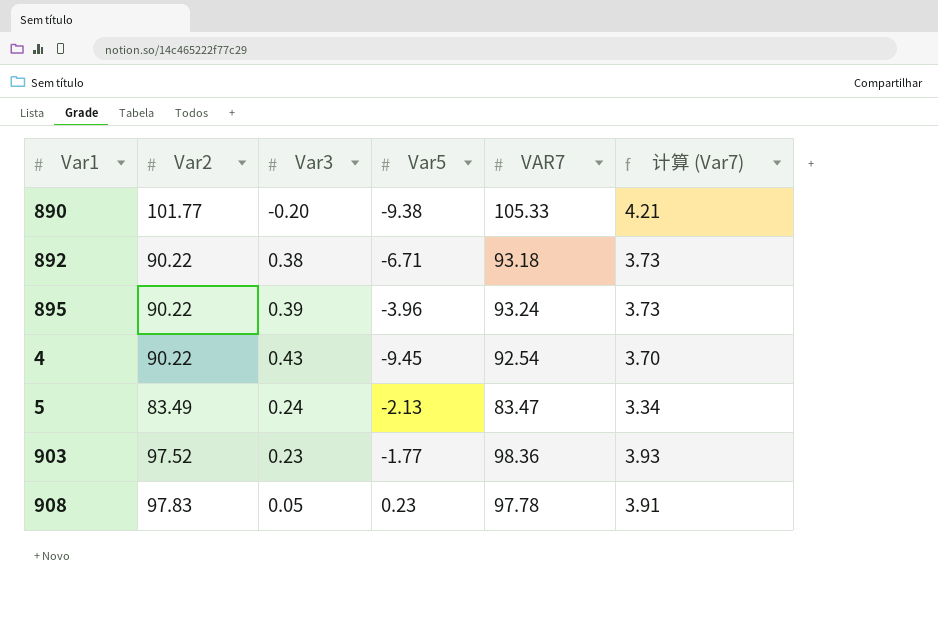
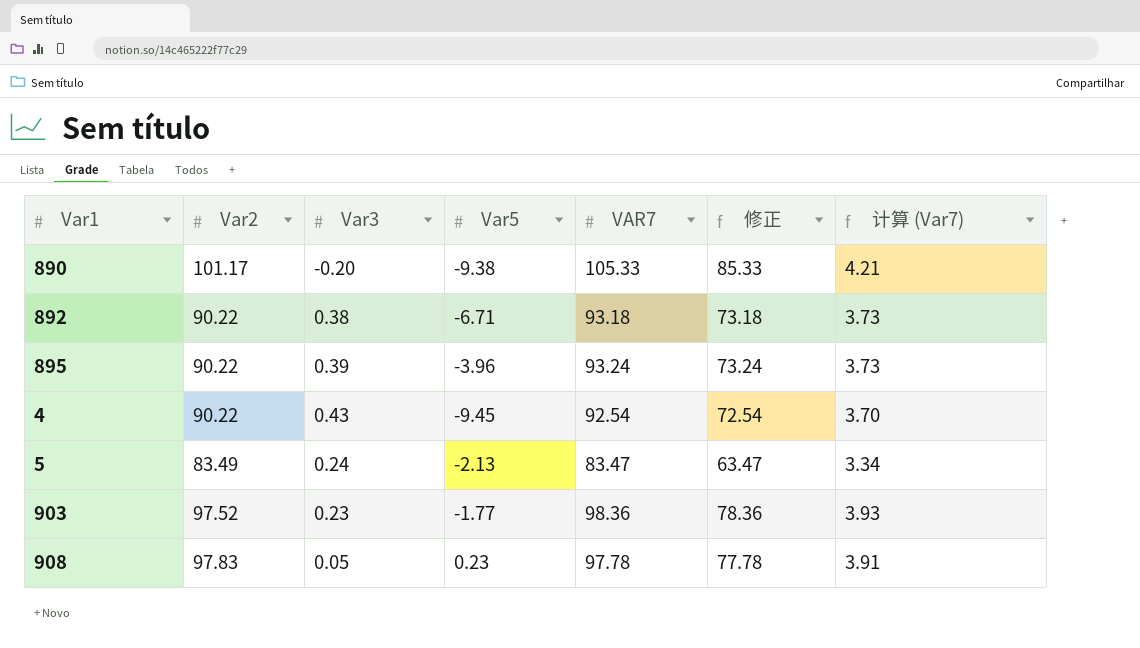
column 修正 | formula: none -> [VAR7] - 20
890 | Var2: 101.77 -> 101.17

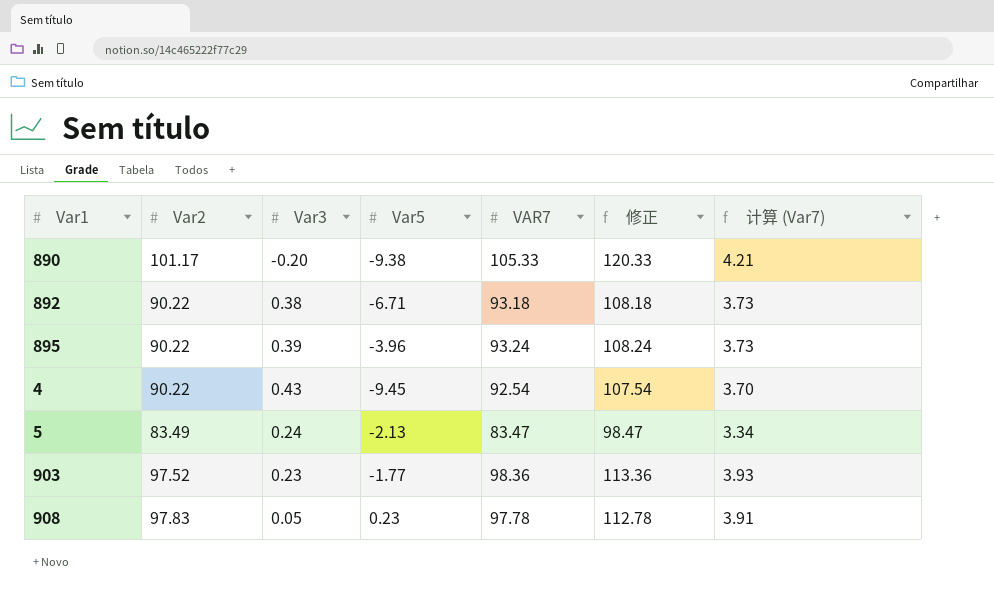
column 修正 | formula: [VAR7] - 20 -> [VAR7] + 15

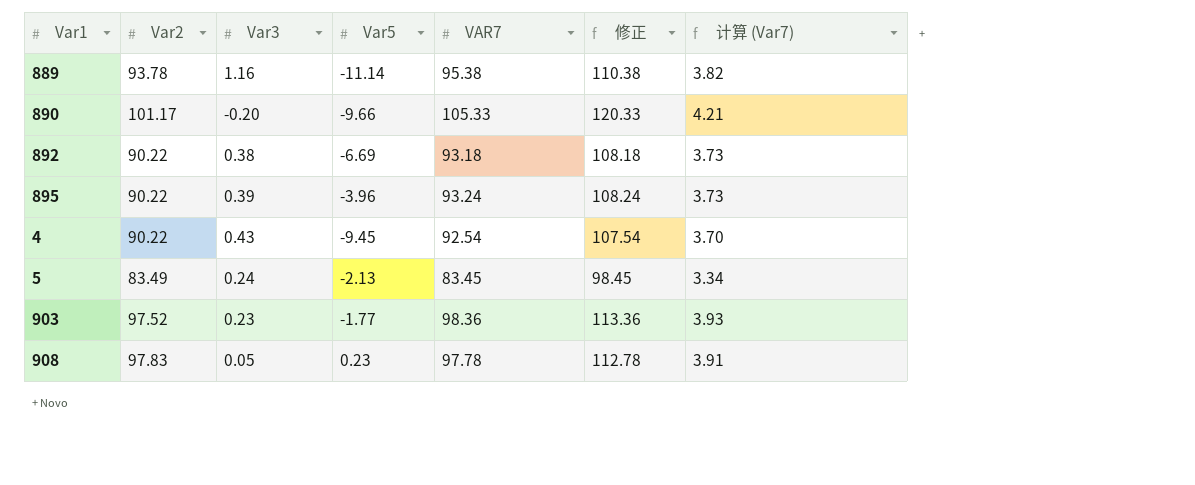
row 889: none -> 93.78 | 1.16 | -11.14 | 95.38 | 110.38 | 3.82
890 | Var5: -9.38 -> -9.66
892 | Var5: -6.71 -> -6.69
5 | VAR7: 83.47 -> 83.45
5 | 修正: 98.47 -> 98.45

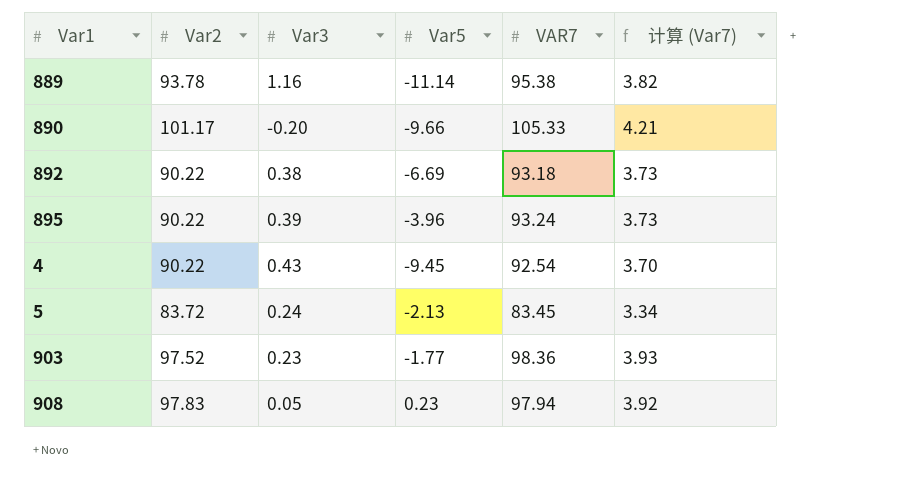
column 修正 | formula: [VAR7] + 15 -> none
5 | Var2: 83.49 -> 83.72
908 | VAR7: 97.78 -> 97.94
908 | 计算 (Var7): 3.91 -> 3.92

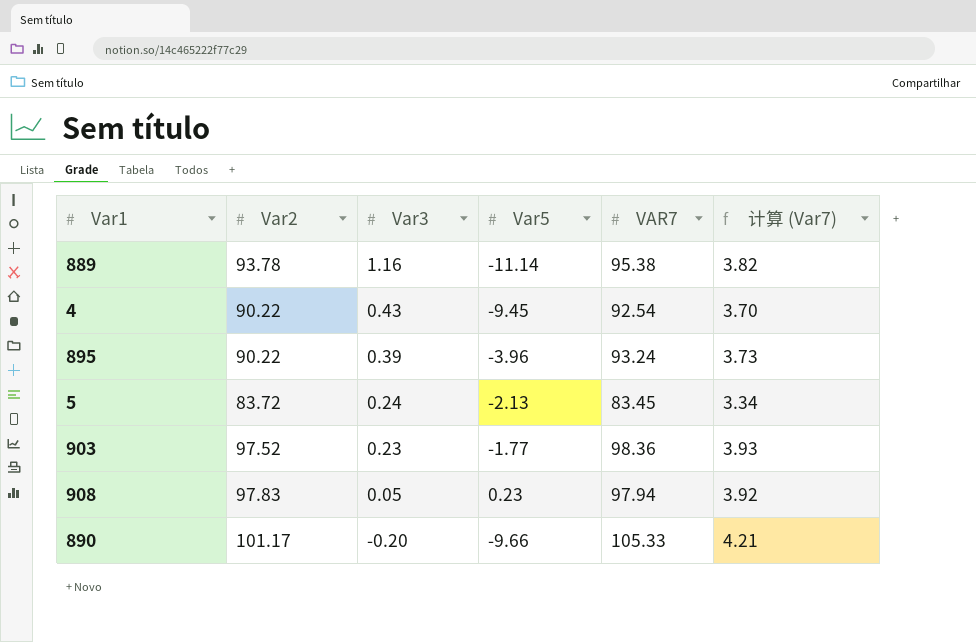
row order: none -> Var3 descending
row 892: 90.22 | 0.38 | -6.69 | 93.18 | 3.73 -> none

